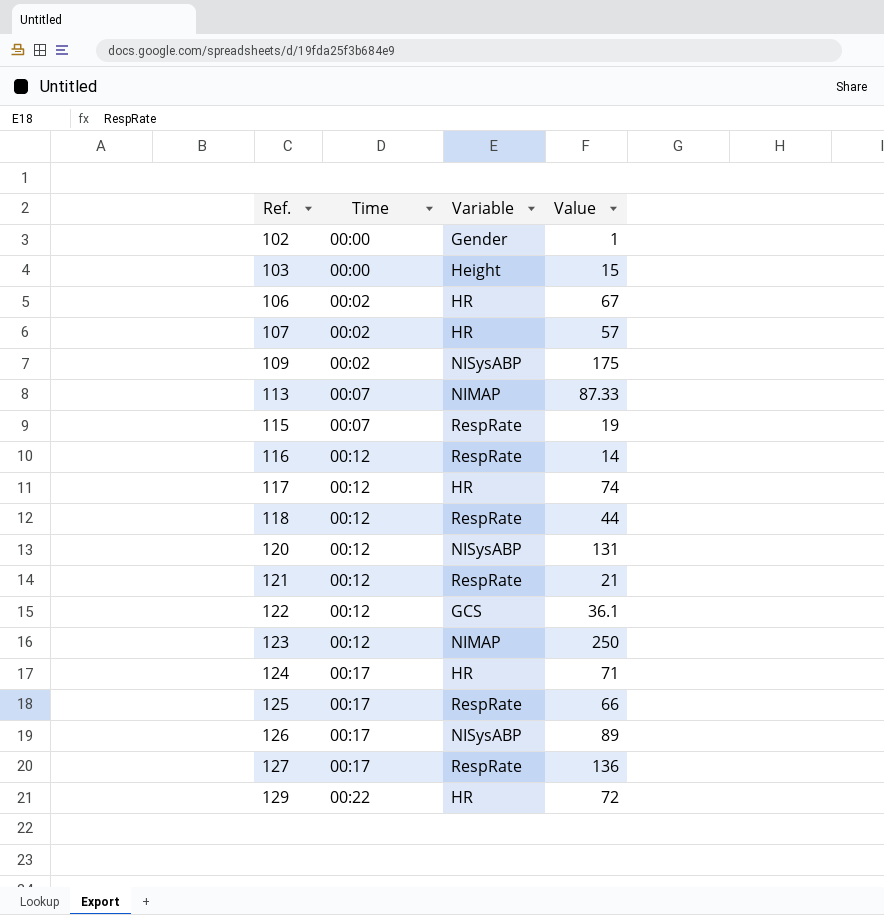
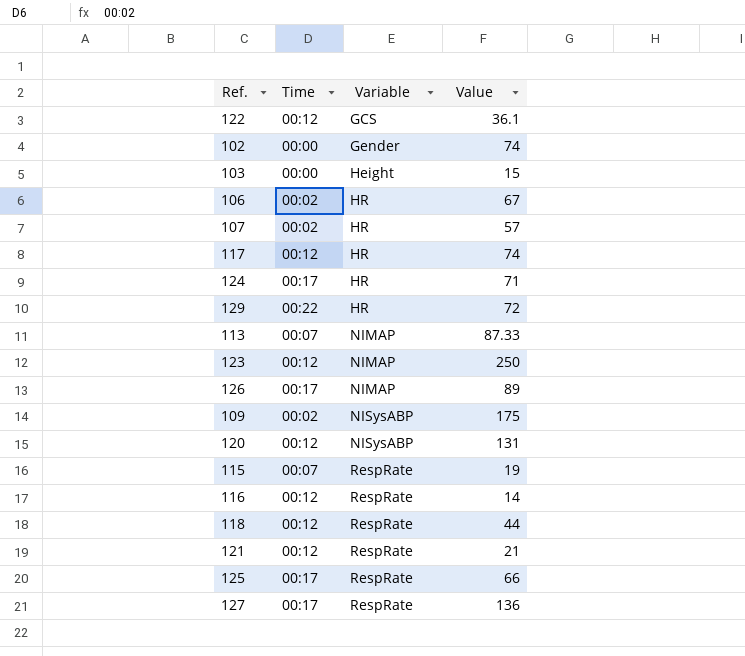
row order: Ref. ascending -> Variable ascending
102 | Value: 1 -> 74
126 | Variable: NISysABP -> NIMAP

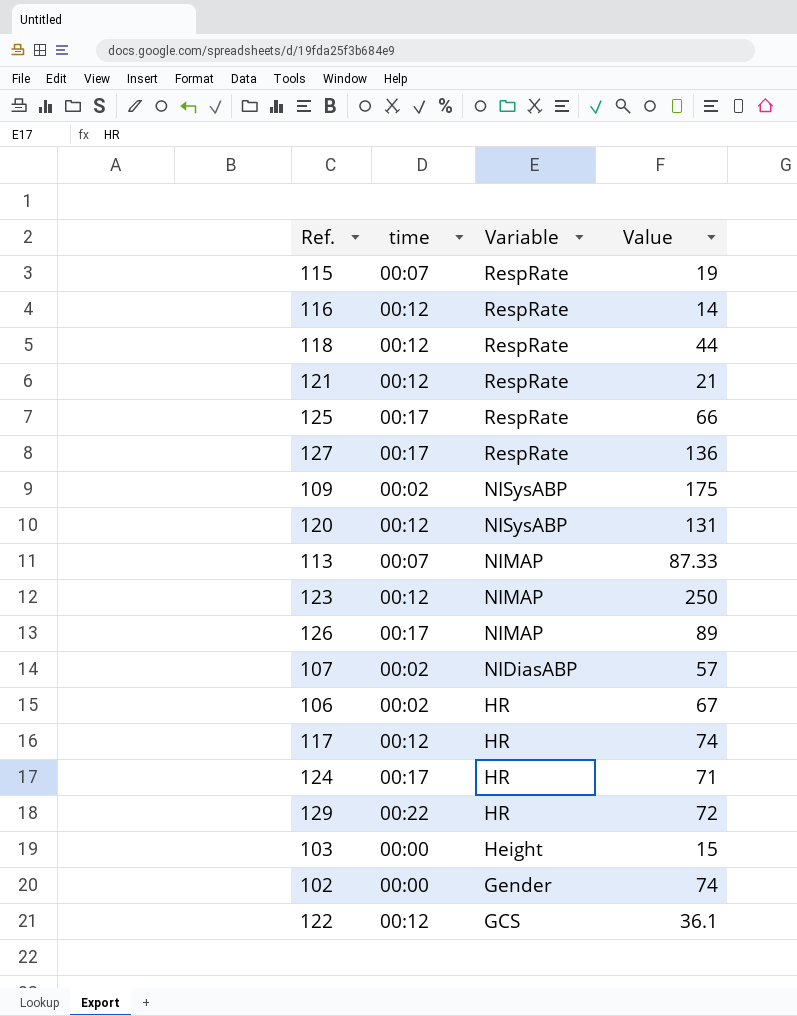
row order: Variable ascending -> Variable descending
column name: Time -> time
107 | Variable: HR -> NIDiasABP

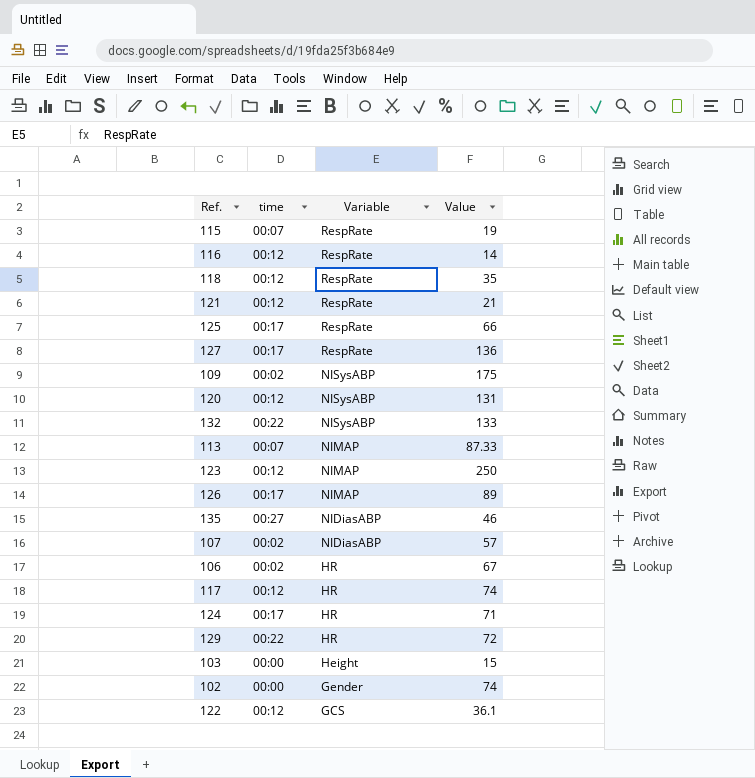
118 | Value: 44 -> 35
row 132: none -> 00:22 | NISysABP | 133
row 135: none -> 00:27 | NIDiasABP | 46

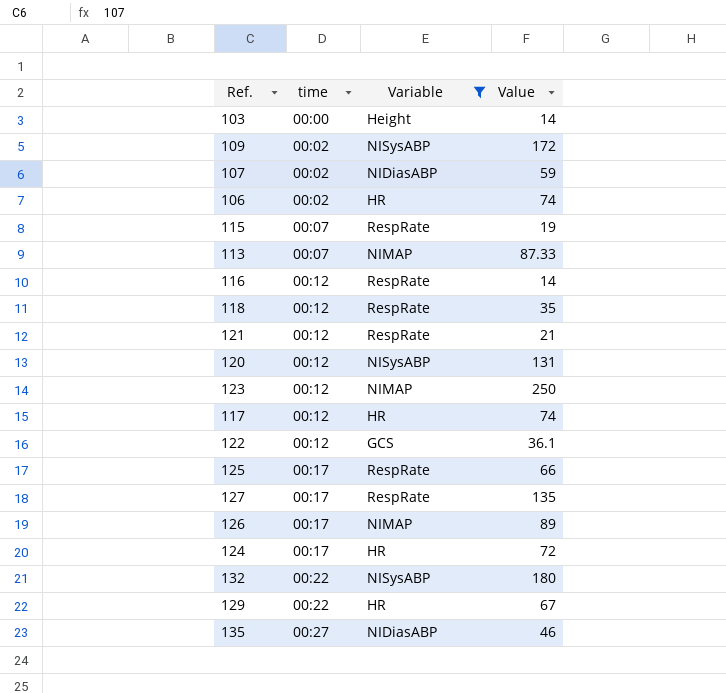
filter: none -> Variable != Gender
row order: Variable descending -> time ascending
103 | Value: 15 -> 14
109 | Value: 175 -> 172
107 | Value: 57 -> 59
106 | Value: 67 -> 74
127 | Value: 136 -> 135
124 | Value: 71 -> 72
132 | Value: 133 -> 180
129 | Value: 72 -> 67

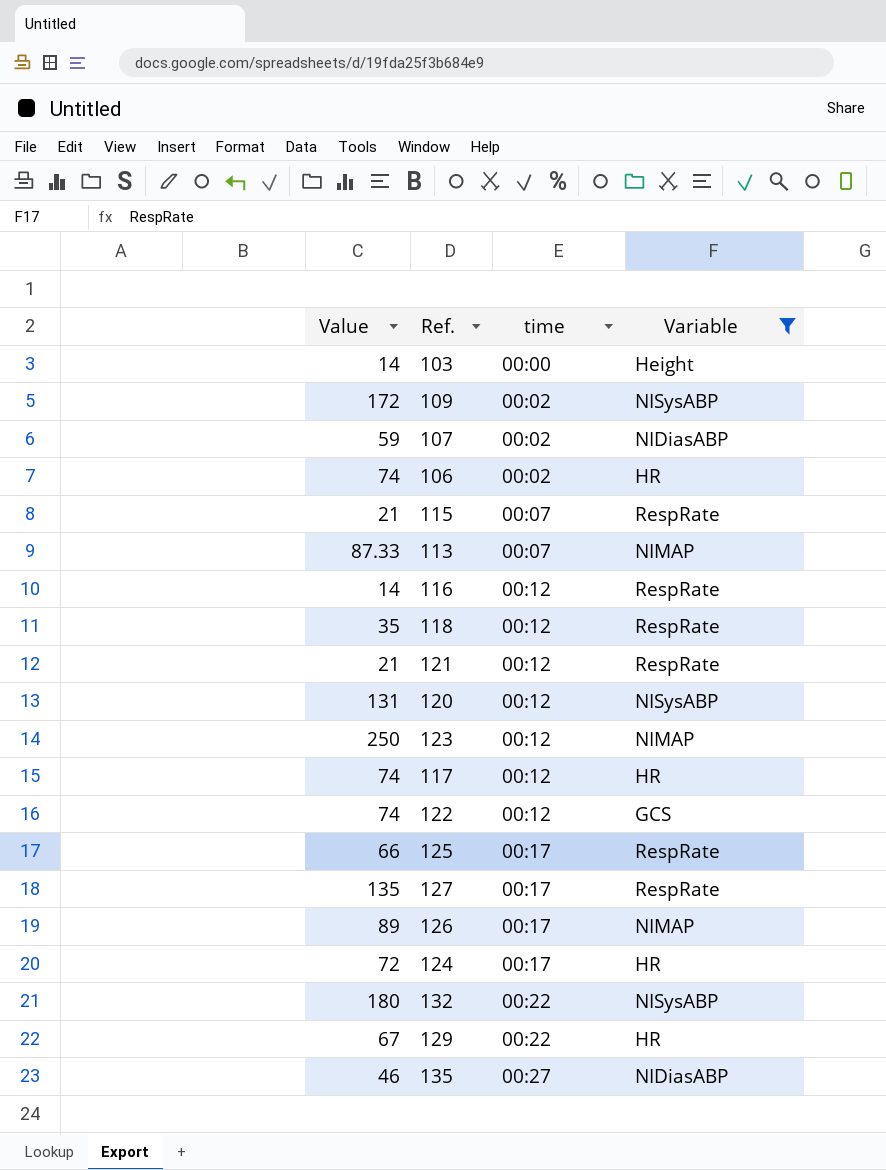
column Value | position: 4 -> 1
115 | Value: 19 -> 21
122 | Value: 36.1 -> 74

